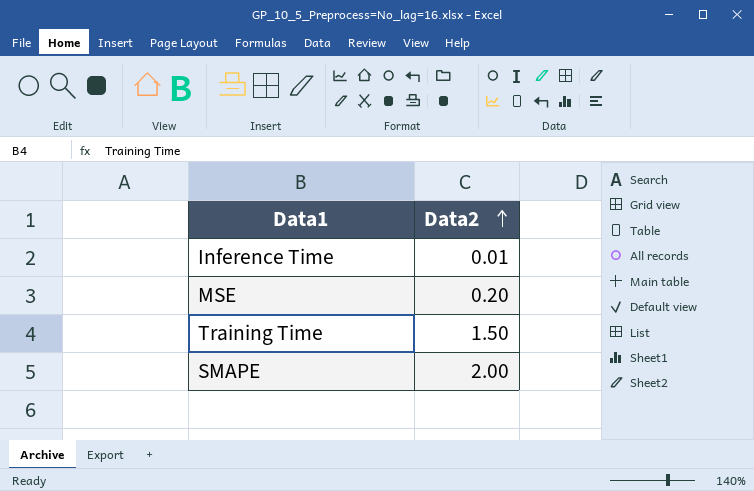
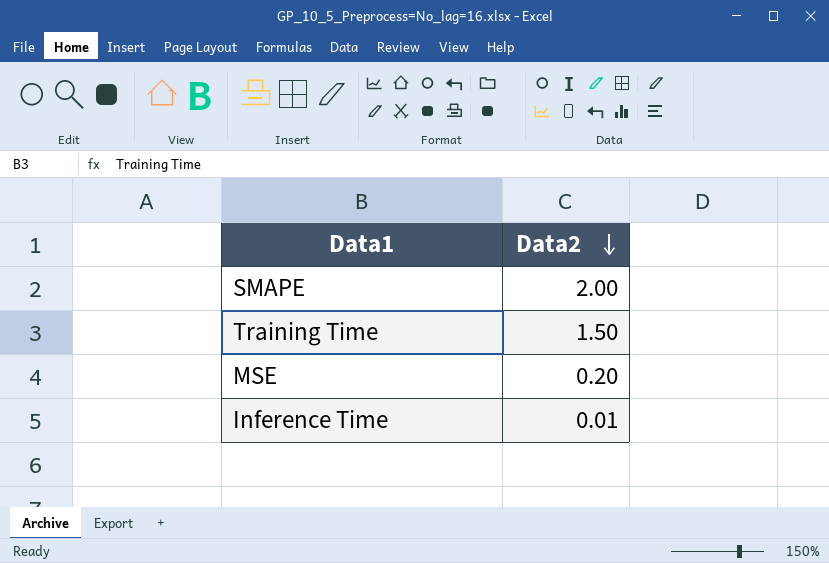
row order: Data2 ascending -> Data2 descending

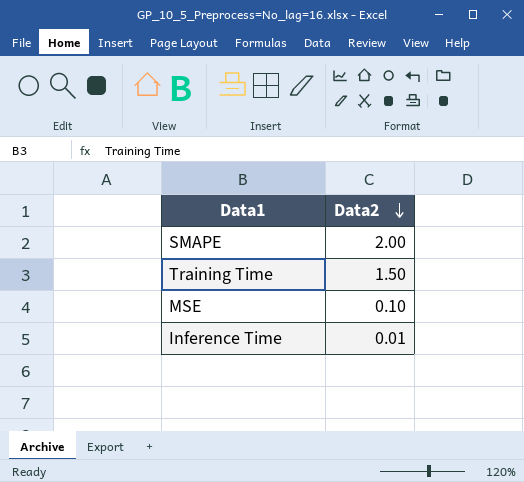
MSE | Data2: 0.20 -> 0.10

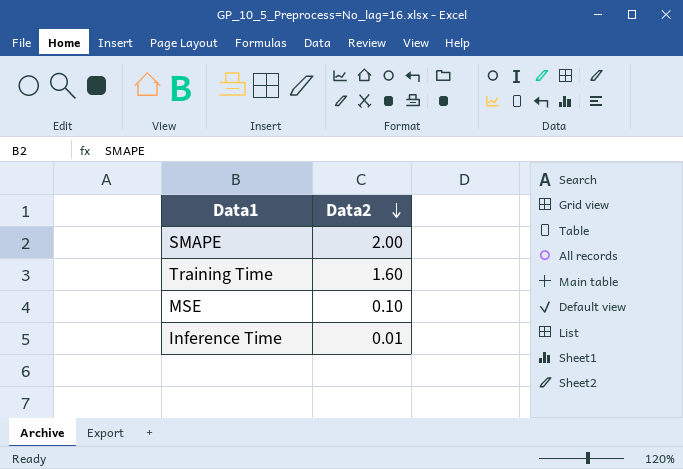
Training Time | Data2: 1.50 -> 1.60

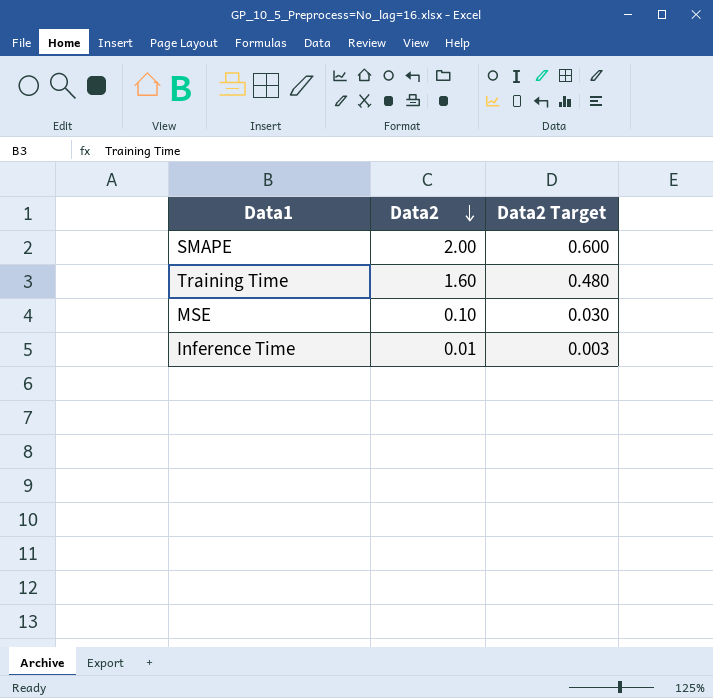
column Data2 Target | formula: none -> [Data2] * 0.3

